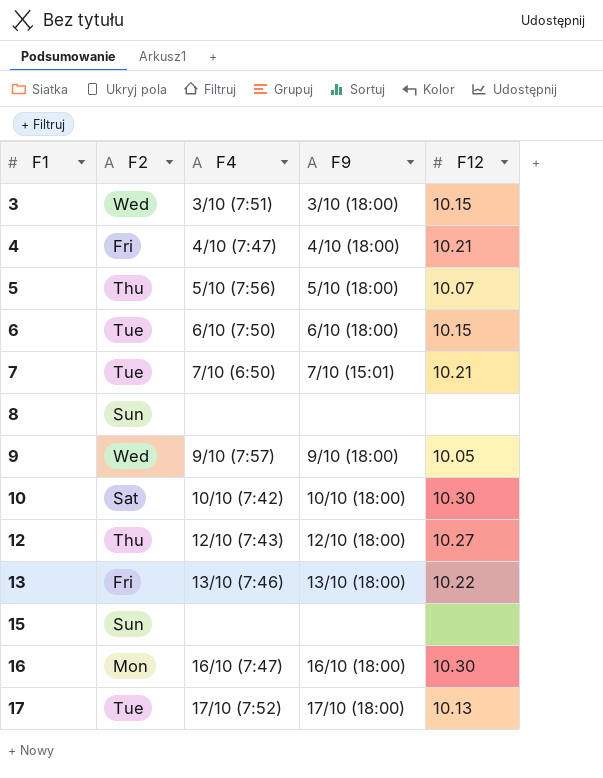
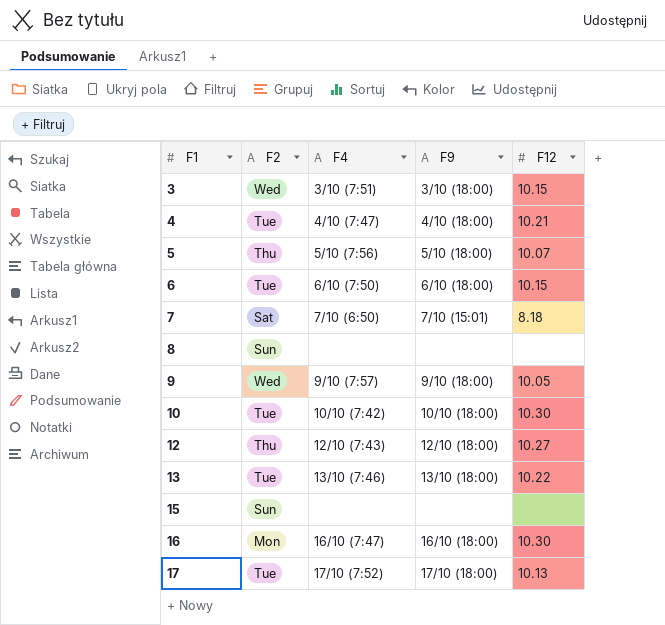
4 | F2: Fri -> Tue
7 | F2: Tue -> Sat
7 | F12: 10.21 -> 8.18
10 | F2: Sat -> Tue
13 | F2: Fri -> Tue

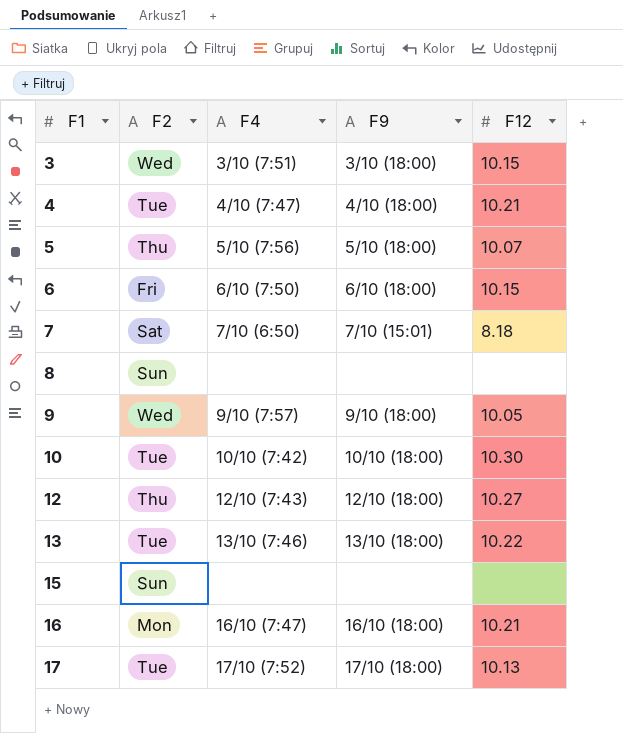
6 | F2: Tue -> Fri
16 | F12: 10.30 -> 10.21

